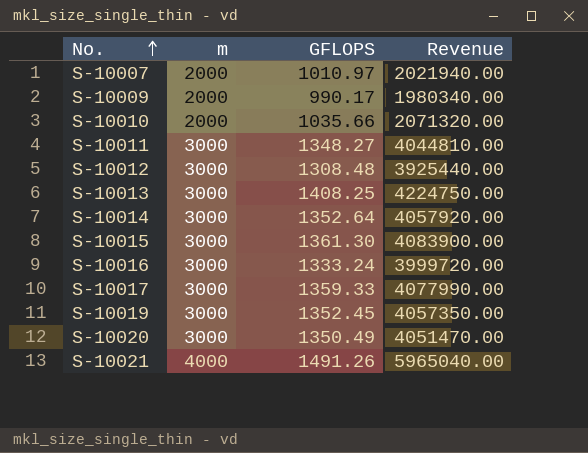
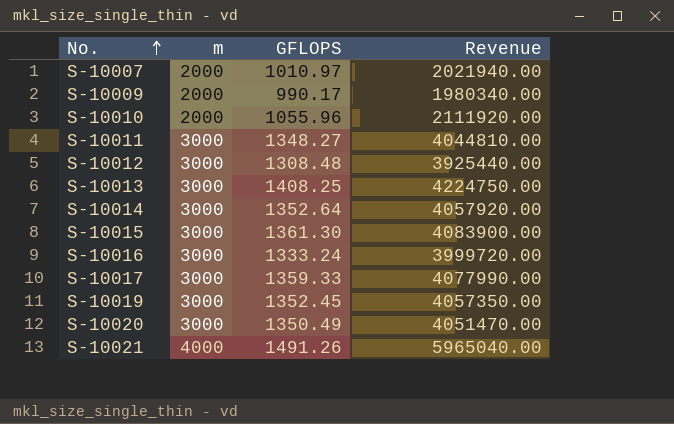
S-10010 | GFLOPS: 1035.66 -> 1055.96
S-10010 | Revenue: 2071320.00 -> 2111920.00

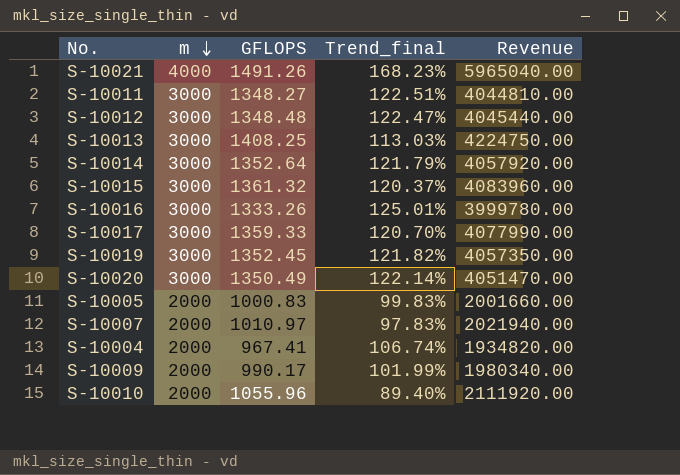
row order: No. ascending -> m descending
column Trend_final | formula: none -> ([m] - [GFLOPS]) / [GFLOPS]
S-10012 | GFLOPS: 1308.48 -> 1348.48
S-10012 | Revenue: 3925440.00 -> 4045440.00
S-10015 | GFLOPS: 1361.30 -> 1361.32
S-10015 | Revenue: 4083900.00 -> 4083960.00
S-10016 | GFLOPS: 1333.24 -> 1333.26
S-10016 | Revenue: 3999720.00 -> 3999780.00
row S-10005: none -> 2000 | 1000.83 | 99.83% | 2001660.00
row S-10004: none -> 2000 | 967.41 | 106.74% | 1934820.00

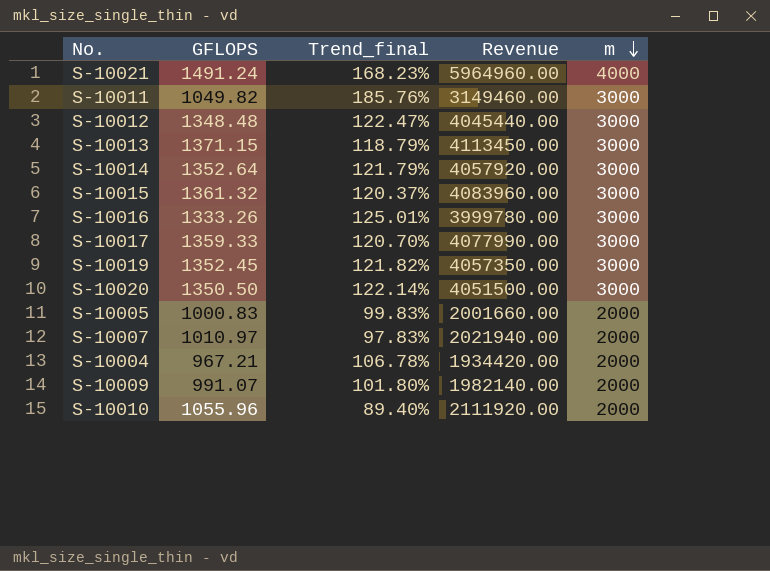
column m | position: 2 -> 5
S-10021 | GFLOPS: 1491.26 -> 1491.24
S-10021 | Revenue: 5965040.00 -> 5964960.00
S-10011 | GFLOPS: 1348.27 -> 1049.82
S-10011 | Trend_final: 122.51% -> 185.76%
S-10011 | Revenue: 4044810.00 -> 3149460.00
S-10013 | GFLOPS: 1408.25 -> 1371.15
S-10013 | Trend_final: 113.03% -> 118.79%
S-10013 | Revenue: 4224750.00 -> 4113450.00
S-10020 | GFLOPS: 1350.49 -> 1350.50
S-10020 | Revenue: 4051470.00 -> 4051500.00
S-10004 | GFLOPS: 967.41 -> 967.21
S-10004 | Trend_final: 106.74% -> 106.78%
S-10004 | Revenue: 1934820.00 -> 1934420.00
S-10009 | GFLOPS: 990.17 -> 991.07
S-10009 | Trend_final: 101.99% -> 101.80%
S-10009 | Revenue: 1980340.00 -> 1982140.00

